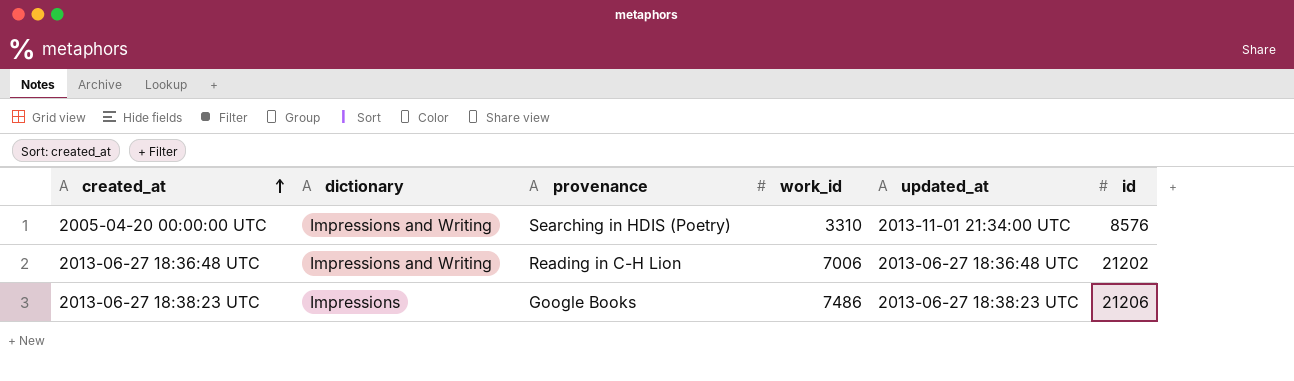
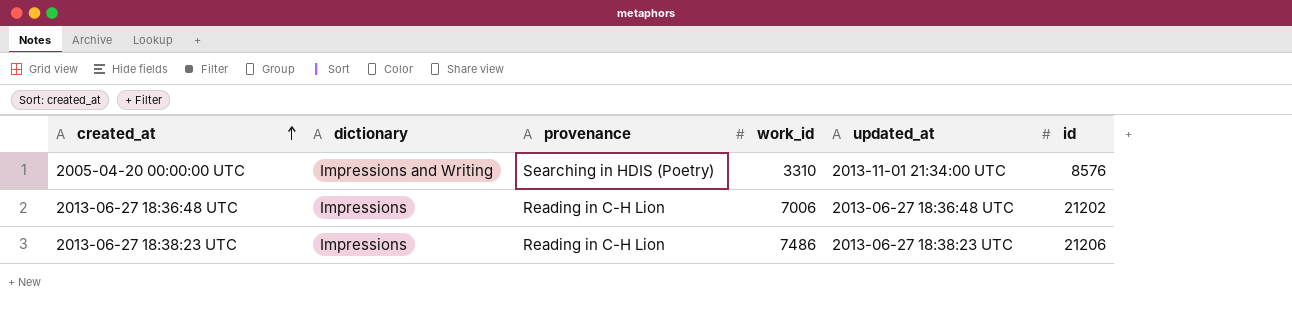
2013-06-27 18:36:48 UTC | dictionary: Impressions and Writing -> Impressions
2013-06-27 18:38:23 UTC | provenance: Google Books -> Reading in C-H Lion

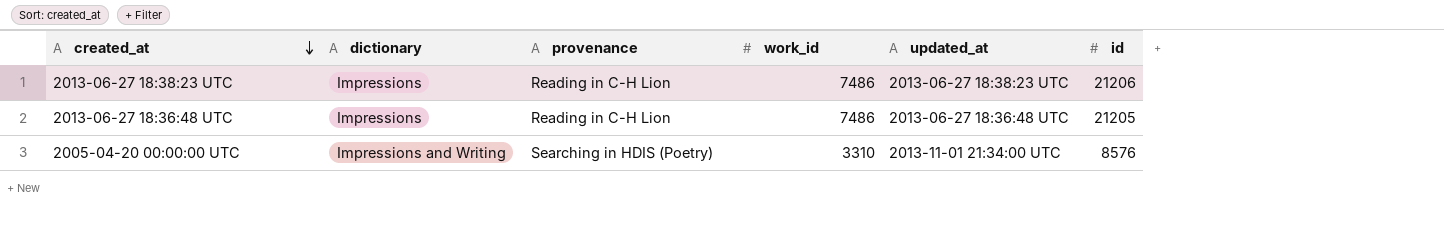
row order: created_at ascending -> created_at descending
2013-06-27 18:36:48 UTC | work_id: 7006 -> 7486
2013-06-27 18:36:48 UTC | id: 21202 -> 21205

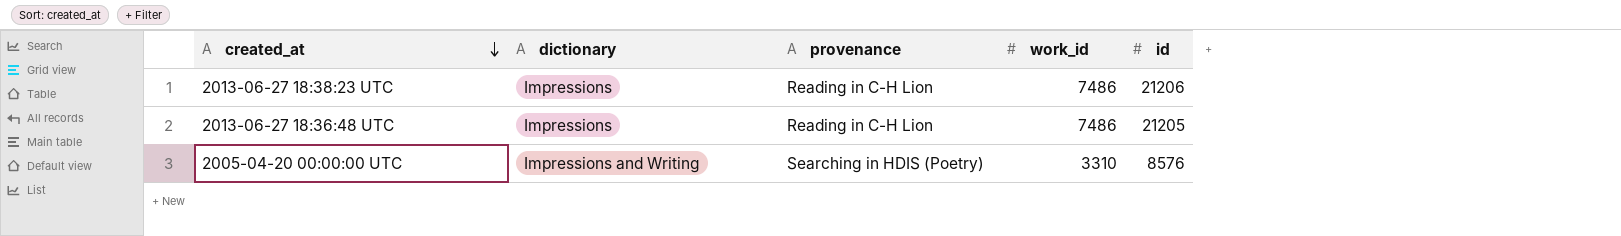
column updated_at | position: 5 -> none

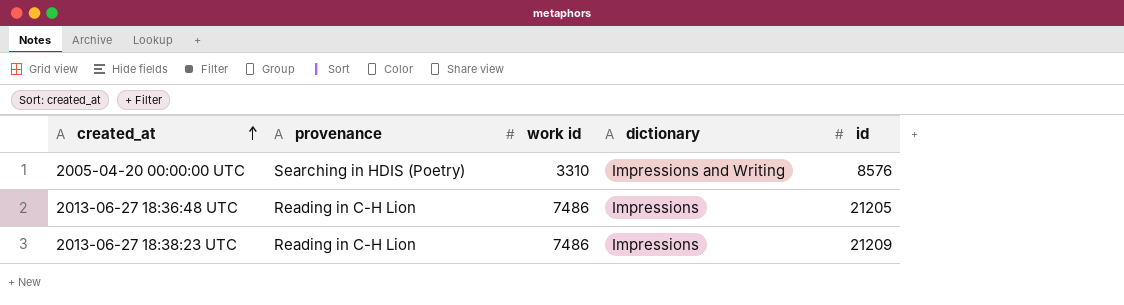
row order: created_at descending -> created_at ascending
column name: work_id -> work id
column dictionary | position: 2 -> 4
2013-06-27 18:38:23 UTC | id: 21206 -> 21209

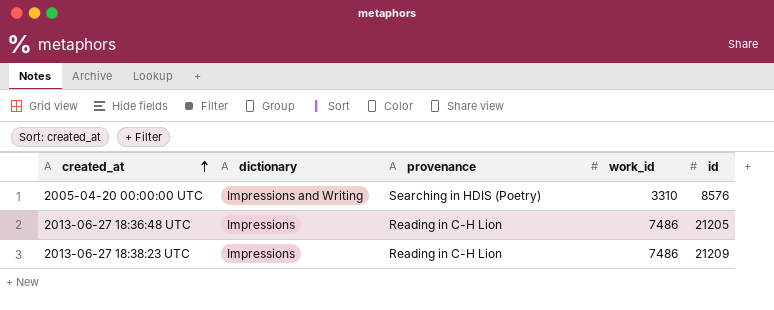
column dictionary | position: 4 -> 2
column name: work id -> work_id

